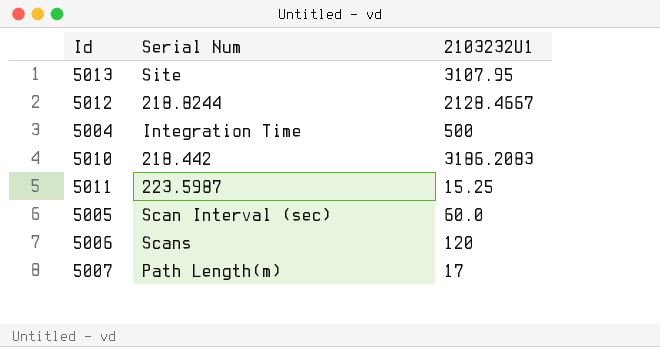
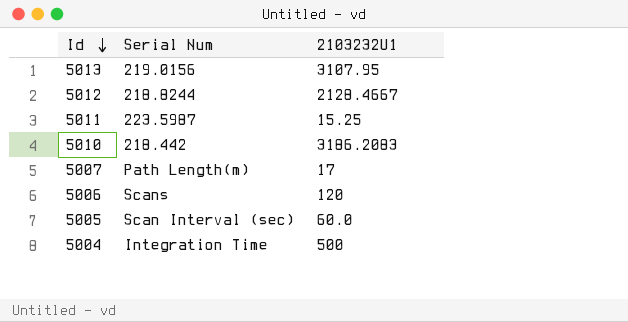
row order: none -> Id descending
5013 | Serial Num: Site -> 219.0156

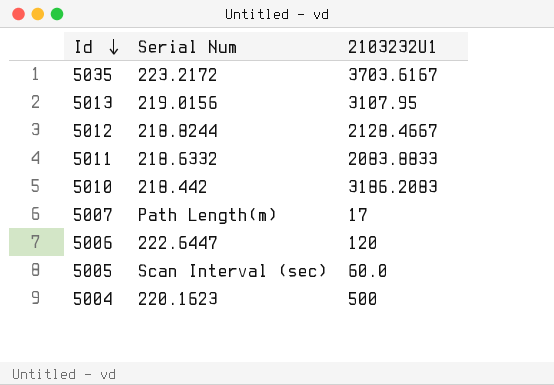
row 5035: none -> 223.2172 | 3703.6167
5011 | Serial Num: 223.5987 -> 218.6332
5011 | 2103232U1: 15.25 -> 2083.8833
5006 | Serial Num: Scans -> 222.6447
5004 | Serial Num: Integration Time -> 220.1623

